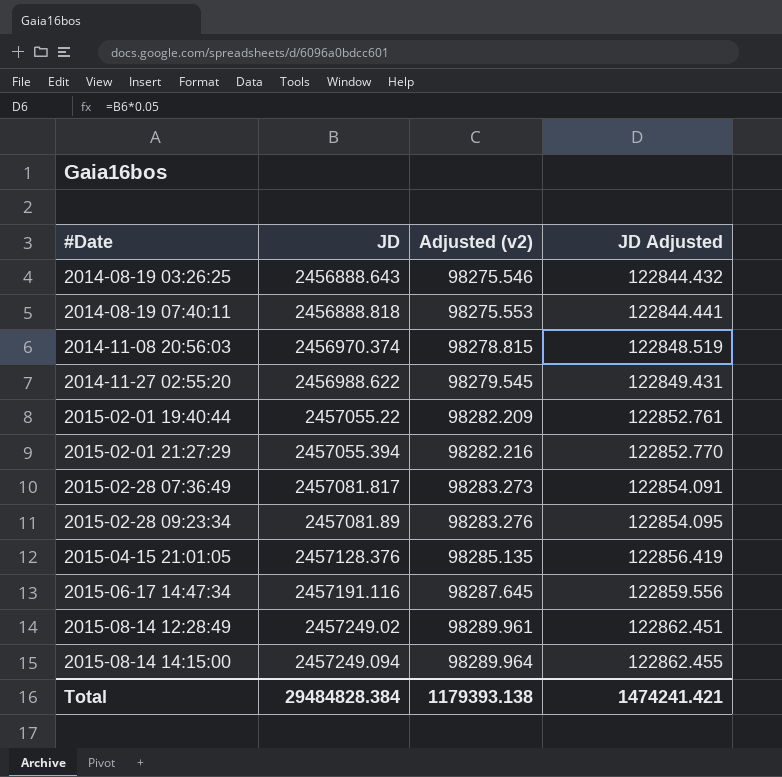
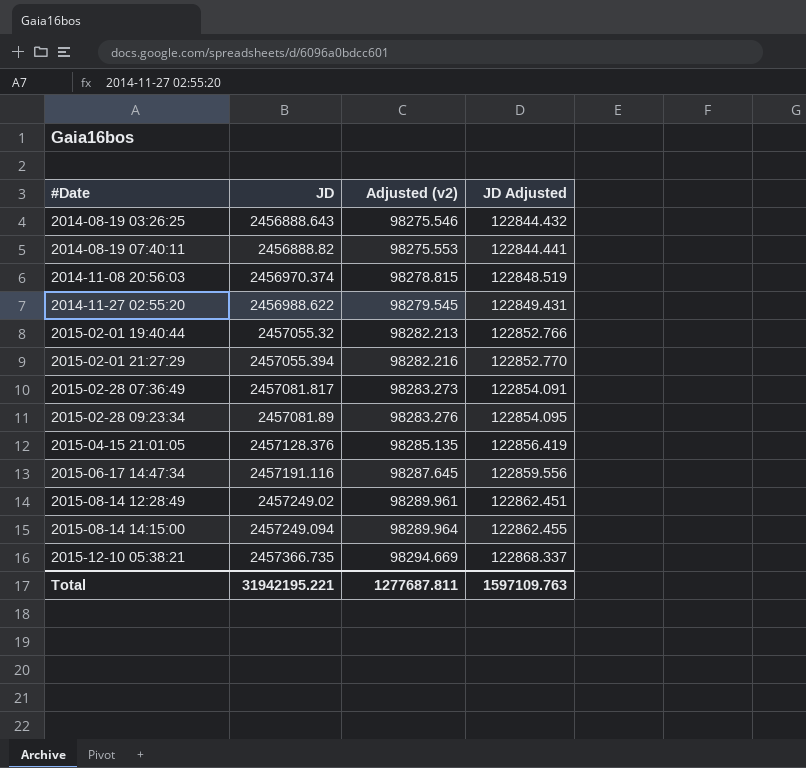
2014-08-19 07:40:11 | JD: 2456888.818 -> 2456888.82
2015-02-01 19:40:44 | JD: 2457055.22 -> 2457055.32
2015-02-01 19:40:44 | Adjusted (v2): 98282.209 -> 98282.213
2015-02-01 19:40:44 | JD Adjusted: 122852.761 -> 122852.766
row 2015-12-10 05:38:21: none -> 2457366.735 | 98294.669 | 122868.337
Total | JD: 29484828.384 -> 31942195.221
Total | Adjusted (v2): 1179393.138 -> 1277687.811
Total | JD Adjusted: 1474241.421 -> 1597109.763

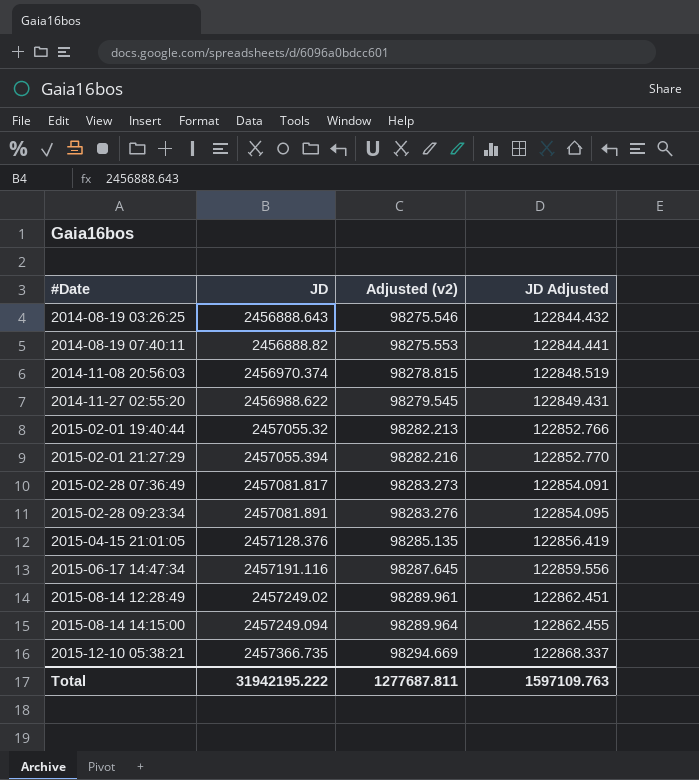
2015-02-28 09:23:34 | JD: 2457081.89 -> 2457081.891
Total | JD: 31942195.221 -> 31942195.222

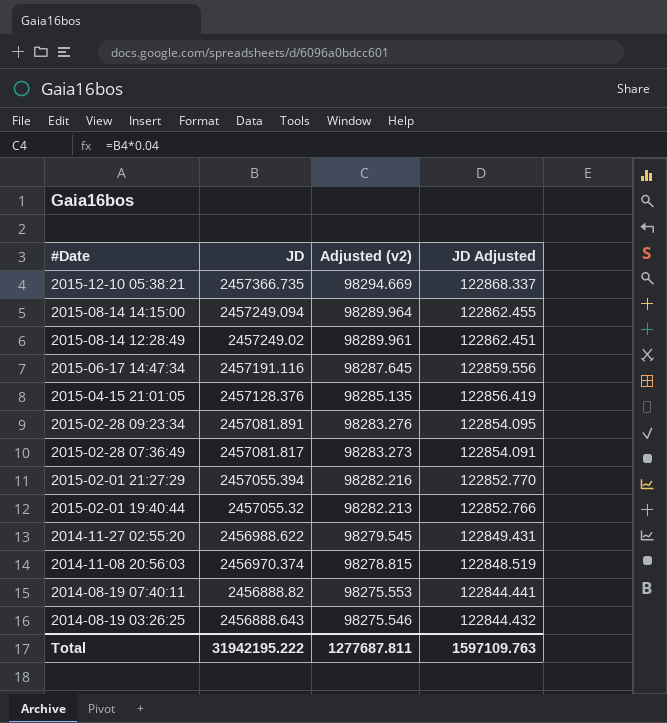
row order: #Date ascending -> #Date descending

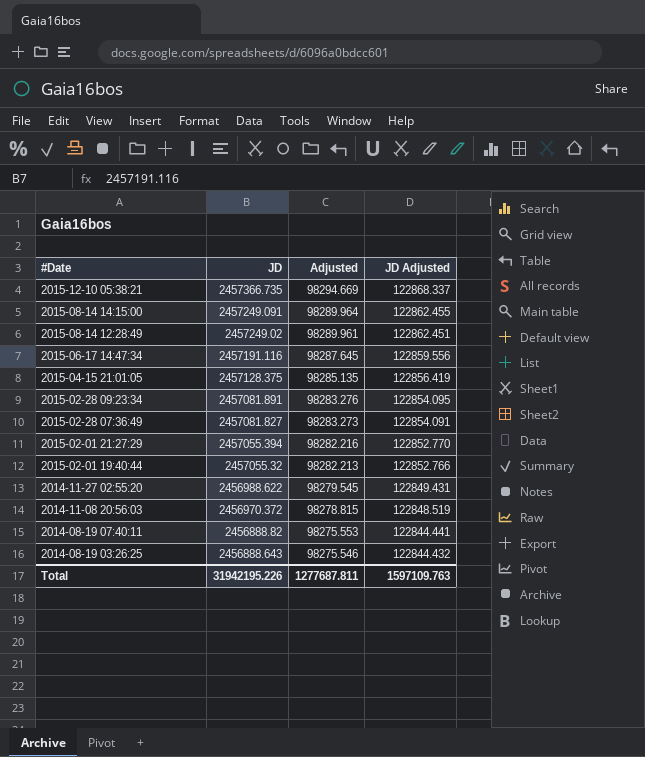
column name: Adjusted (v2) -> Adjusted
2015-08-14 14:15:00 | JD: 2457249.094 -> 2457249.091
2015-04-15 21:01:05 | JD: 2457128.376 -> 2457128.375
2015-02-28 07:36:49 | JD: 2457081.817 -> 2457081.827
2014-11-08 20:56:03 | JD: 2456970.374 -> 2456970.372
Total | JD: 31942195.222 -> 31942195.226

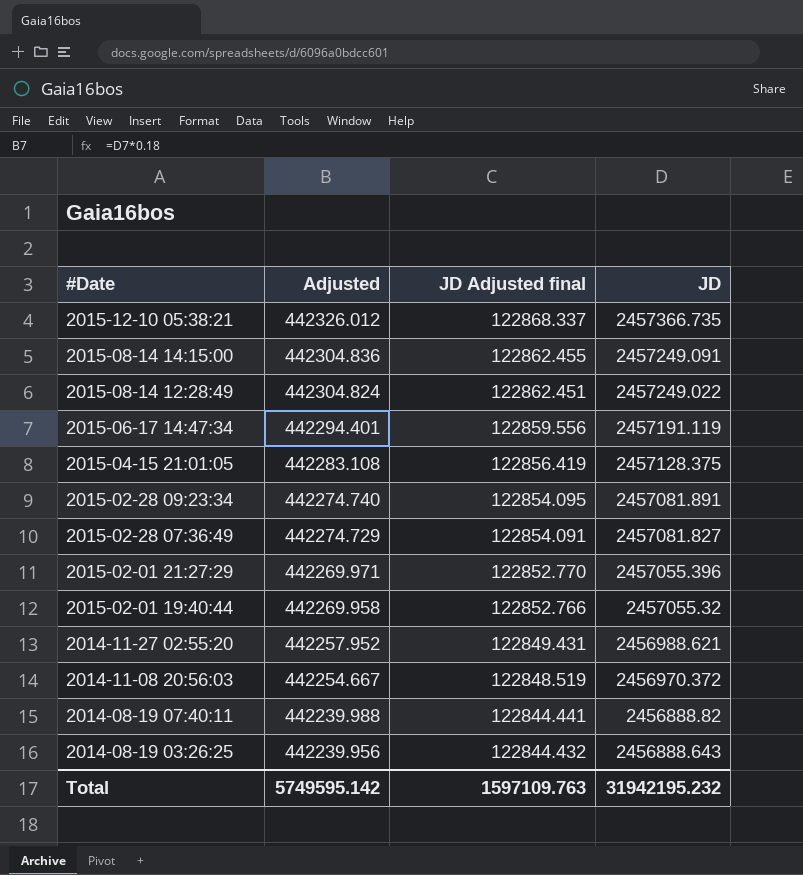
column Adjusted | formula: [JD] * 0.04 -> [JD] * 0.18
column name: JD Adjusted -> JD Adjusted final
column JD | position: 2 -> 4
2015-08-14 12:28:49 | JD: 2457249.02 -> 2457249.022
2015-06-17 14:47:34 | JD: 2457191.116 -> 2457191.119
2015-02-01 21:27:29 | JD: 2457055.394 -> 2457055.396
2014-11-27 02:55:20 | JD: 2456988.622 -> 2456988.621
Total | Adjusted: 1277687.811 -> 5749595.142
Total | JD: 31942195.226 -> 31942195.232

